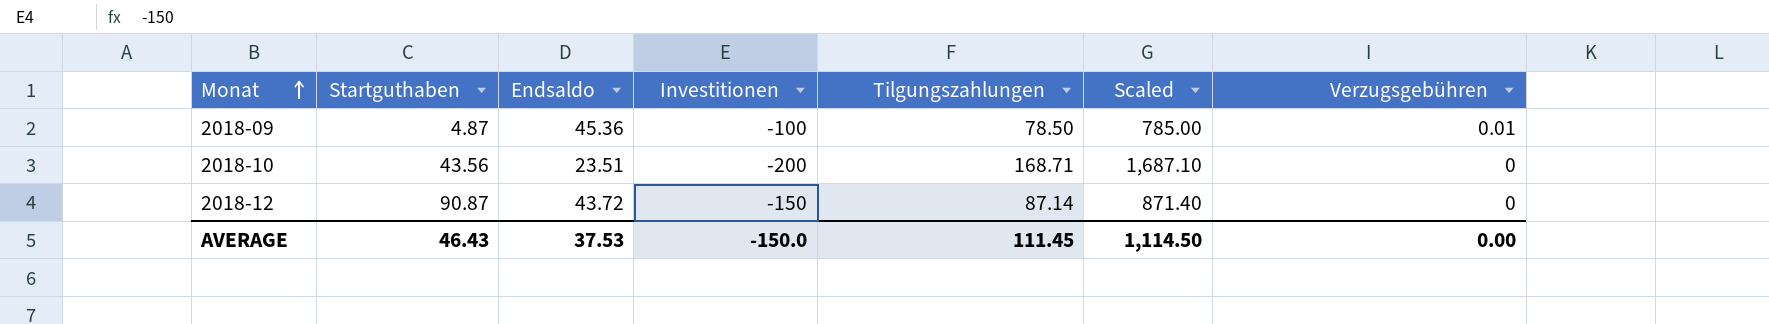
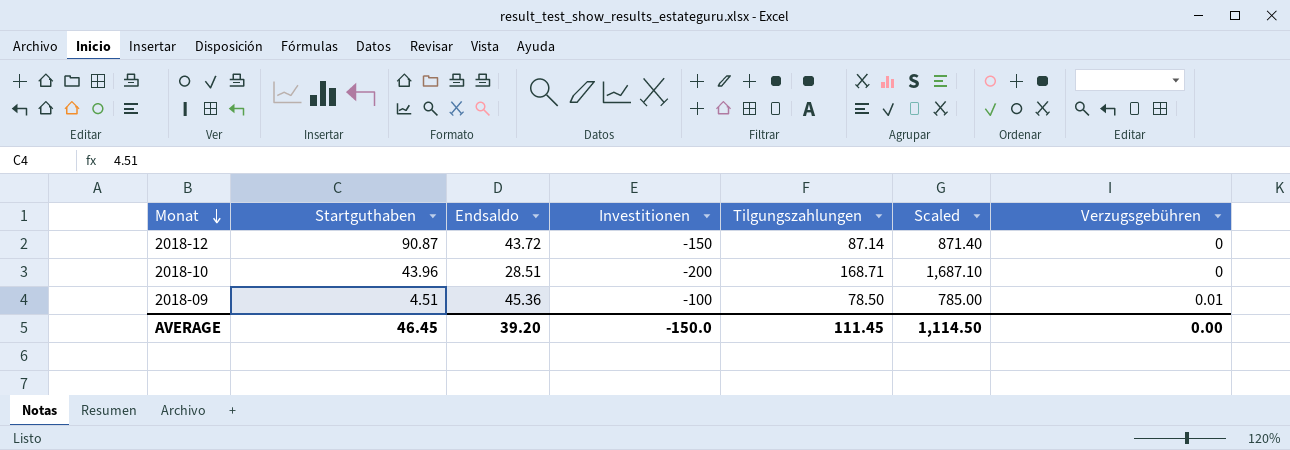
row order: Monat ascending -> Monat descending
2018-10 | Startguthaben: 43.56 -> 43.96
2018-10 | Endsaldo: 23.51 -> 28.51
2018-09 | Startguthaben: 4.87 -> 4.51
AVERAGE | Startguthaben: 46.43 -> 46.45
AVERAGE | Endsaldo: 37.53 -> 39.20

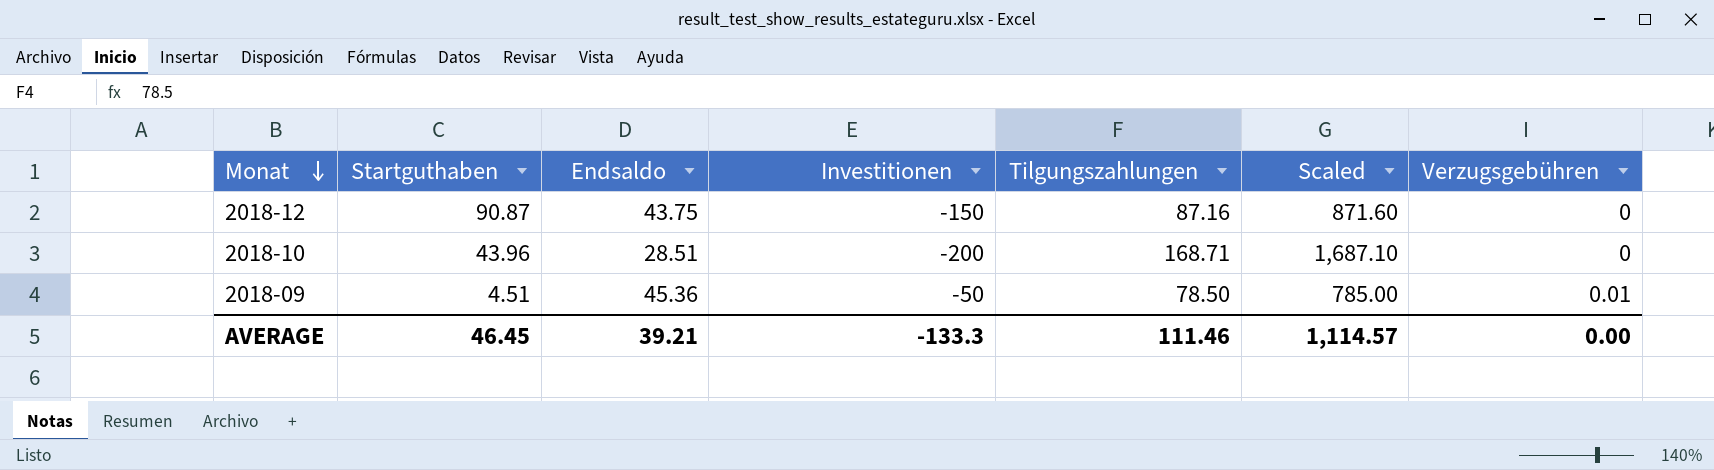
2018-12 | Endsaldo: 43.72 -> 43.75
2018-12 | Tilgungszahlungen: 87.14 -> 87.16
2018-12 | Scaled: 871.40 -> 871.60
2018-09 | Investitionen: -100 -> -50
AVERAGE | Endsaldo: 39.20 -> 39.21
AVERAGE | Investitionen: -150.0 -> -133.3
AVERAGE | Tilgungszahlungen: 111.45 -> 111.46
AVERAGE | Scaled: 1,114.50 -> 1,114.57

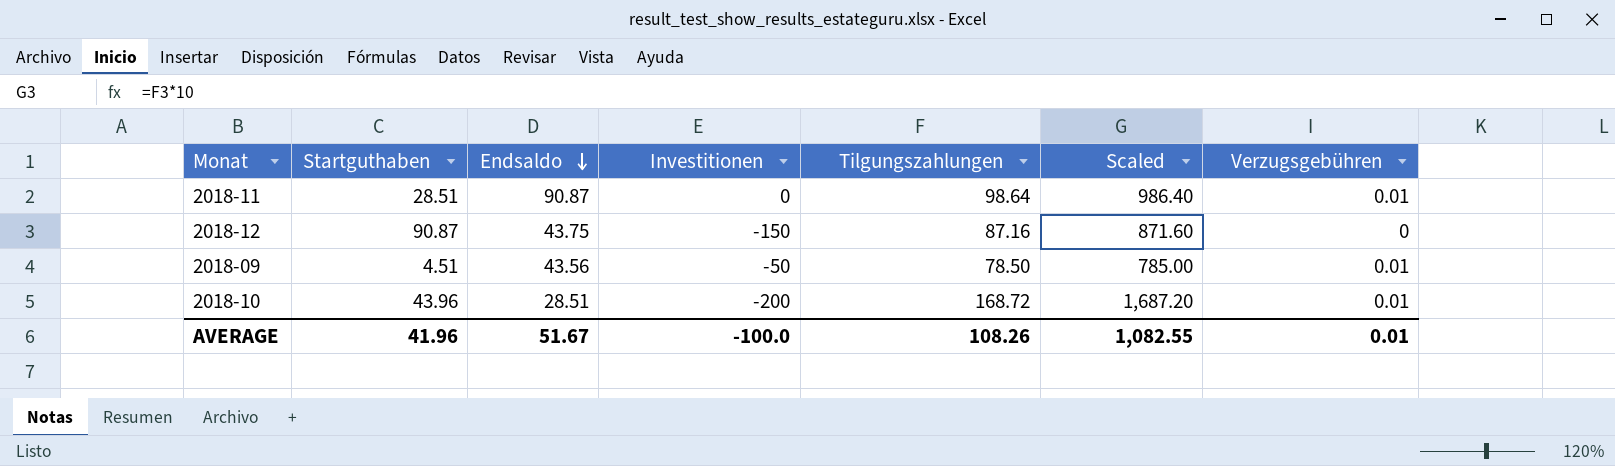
row order: Monat descending -> Endsaldo descending
row 2018-11: none -> 28.51 | 90.87 | 0 | 98.64 | 986.40 | 0.01
2018-09 | Endsaldo: 45.36 -> 43.56
2018-10 | Tilgungszahlungen: 168.71 -> 168.72
2018-10 | Scaled: 1,687.10 -> 1,687.20
2018-10 | Verzugsgebühren: 0 -> 0.01
AVERAGE | Startguthaben: 46.45 -> 41.96
AVERAGE | Endsaldo: 39.21 -> 51.67
AVERAGE | Investitionen: -133.3 -> -100.0
AVERAGE | Tilgungszahlungen: 111.46 -> 108.26
AVERAGE | Scaled: 1,114.57 -> 1,082.55
AVERAGE | Verzugsgebühren: 0.00 -> 0.01

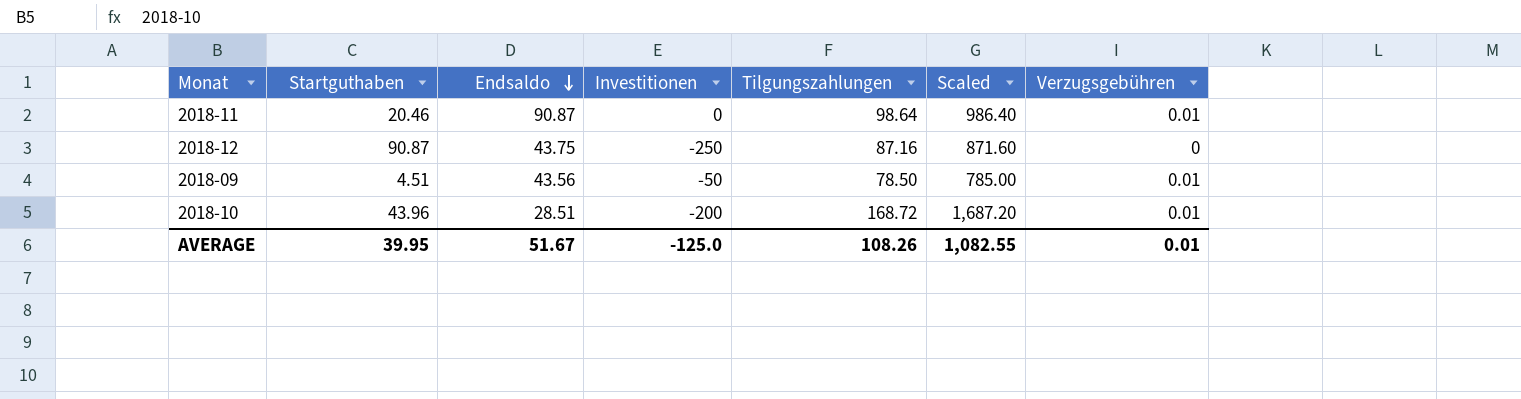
2018-11 | Startguthaben: 28.51 -> 20.46
2018-12 | Investitionen: -150 -> -250
AVERAGE | Startguthaben: 41.96 -> 39.95
AVERAGE | Investitionen: -100.0 -> -125.0

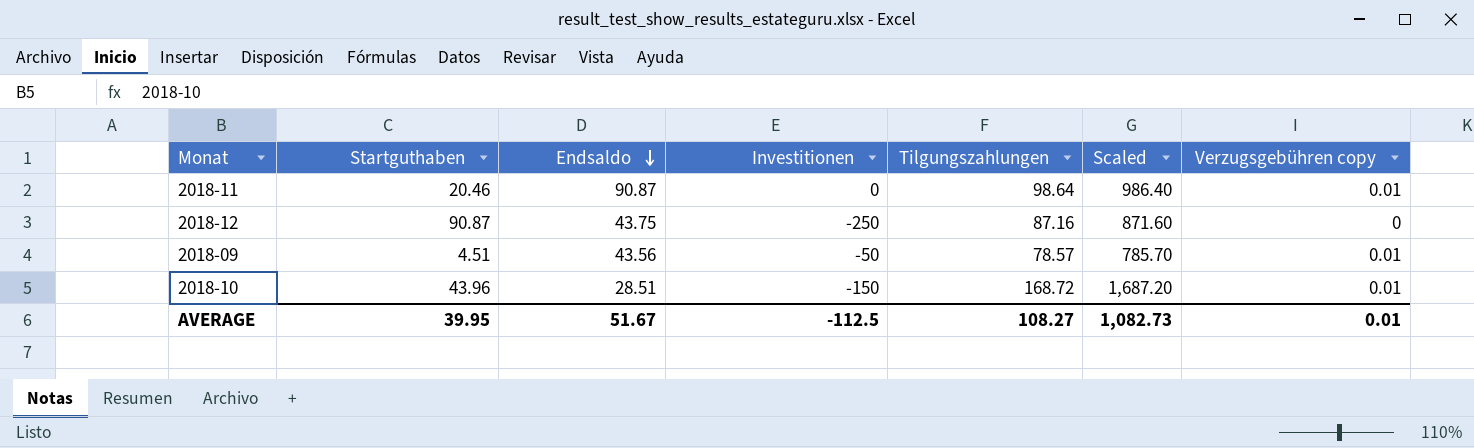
column name: Verzugsgebühren -> Verzugsgebühren copy
2018-09 | Tilgungszahlungen: 78.50 -> 78.57
2018-09 | Scaled: 785.00 -> 785.70
2018-10 | Investitionen: -200 -> -150
AVERAGE | Investitionen: -125.0 -> -112.5
AVERAGE | Tilgungszahlungen: 108.26 -> 108.27
AVERAGE | Scaled: 1,082.55 -> 1,082.73

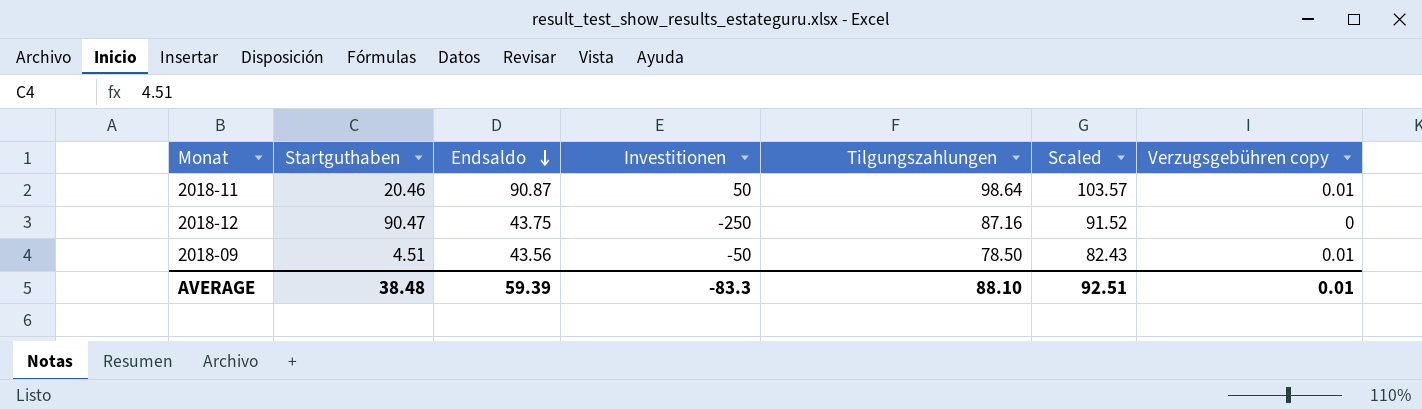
column Scaled | formula: [Tilgungszahlungen] * 10 -> [Tilgungszahlungen] * 1.05
row 2018-10: 43.96 | 28.51 | -150 | 168.72 | 1,687.20 | 0.01 -> none
2018-11 | Investitionen: 0 -> 50
2018-12 | Startguthaben: 90.87 -> 90.47
2018-09 | Tilgungszahlungen: 78.57 -> 78.50
AVERAGE | Startguthaben: 39.95 -> 38.48
AVERAGE | Endsaldo: 51.67 -> 59.39
AVERAGE | Investitionen: -112.5 -> -83.3
AVERAGE | Tilgungszahlungen: 108.27 -> 88.10
AVERAGE | Scaled: 1,082.73 -> 92.51

